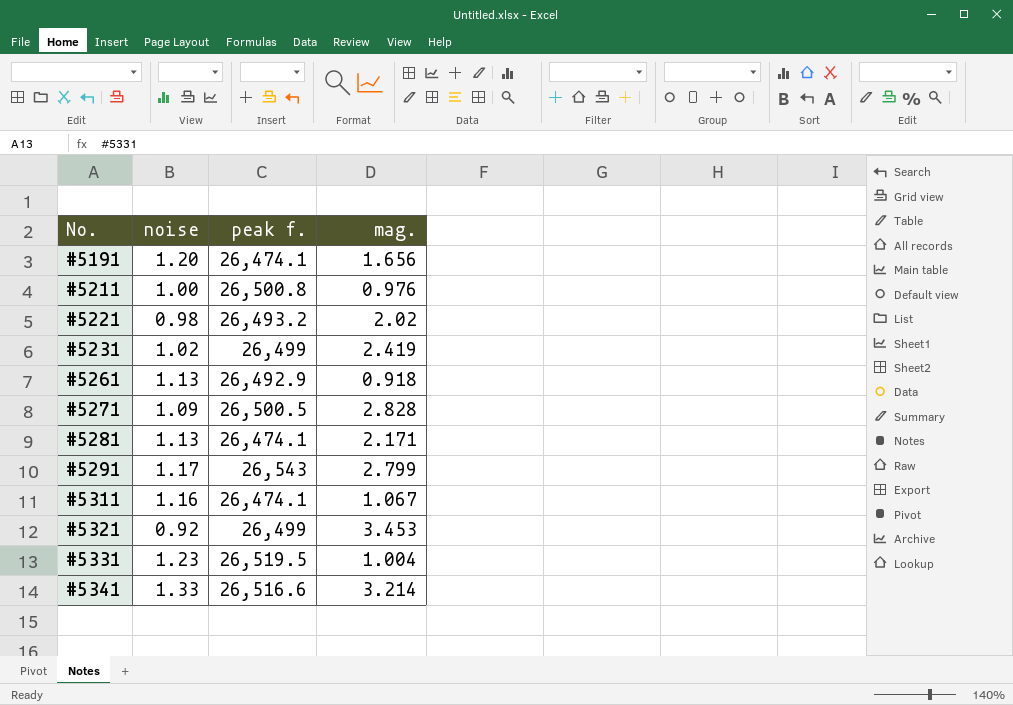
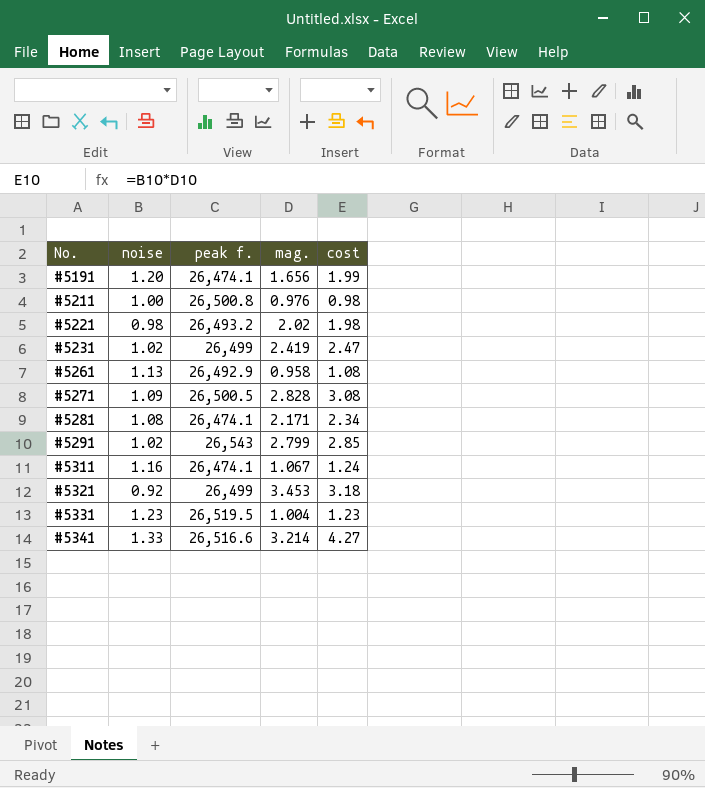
column cost | formula: none -> [noise] * [mag.]
#5261 | mag.: 0.918 -> 0.958
#5281 | noise: 1.13 -> 1.08
#5291 | noise: 1.17 -> 1.02

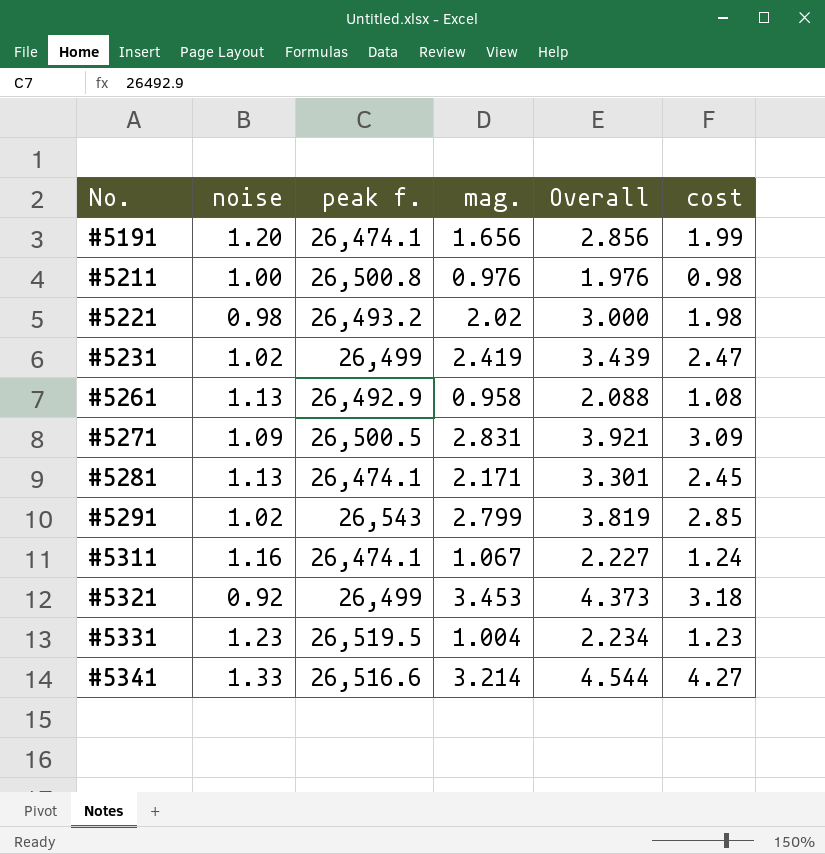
column Overall | formula: none -> [noise] + [mag.]
#5271 | mag.: 2.828 -> 2.831
#5271 | cost: 3.08 -> 3.09
#5281 | noise: 1.08 -> 1.13
#5281 | cost: 2.34 -> 2.45

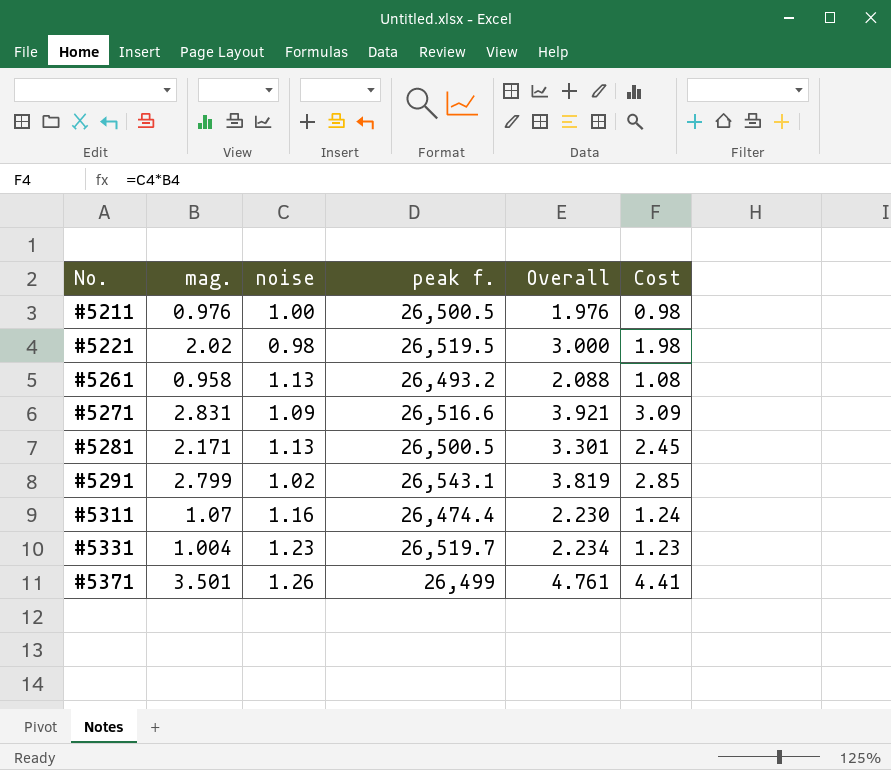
column mag. | position: 4 -> 2
column name: cost -> Cost
row #5191: 1.20 | 26,474.1 | 1.656 | 2.856 | 1.99 -> none
row #5231: 1.02 | 26,499 | 2.419 | 3.439 | 2.47 -> none
row #5321: 0.92 | 26,499 | 3.453 | 4.373 | 3.18 -> none
row #5341: 1.33 | 26,516.6 | 3.214 | 4.544 | 4.27 -> none
#5211 | peak f.: 26,500.8 -> 26,500.5
#5221 | peak f.: 26,493.2 -> 26,519.5
#5261 | peak f.: 26,492.9 -> 26,493.2
#5271 | peak f.: 26,500.5 -> 26,516.6
#5281 | peak f.: 26,474.1 -> 26,500.5
#5291 | peak f.: 26,543 -> 26,543.1
#5311 | mag.: 1.067 -> 1.07
#5311 | peak f.: 26,474.1 -> 26,474.4
#5311 | Overall: 2.227 -> 2.230
#5331 | peak f.: 26,519.5 -> 26,519.7
row #5371: none -> 3.501 | 1.26 | 26,499 | 4.761 | 4.41

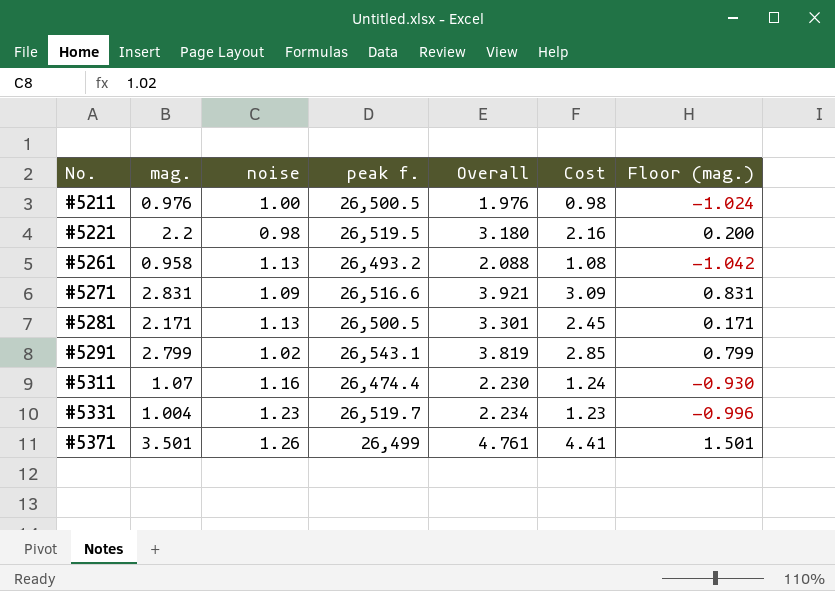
column Floor (mag.) | formula: none -> [mag.] - 2
#5221 | mag.: 2.02 -> 2.2
#5221 | Overall: 3.000 -> 3.180
#5221 | Cost: 1.98 -> 2.16

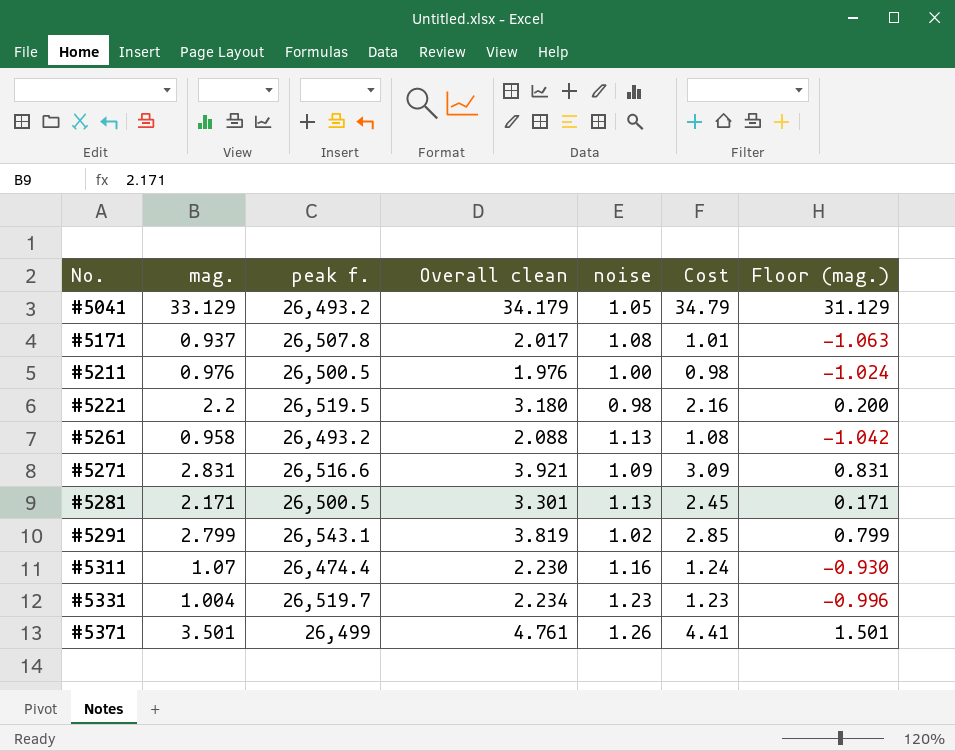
column name: Overall -> Overall clean
column noise | position: 3 -> 5
row #5041: none -> 33.129 | 26,493.2 | 34.179 | 1.05 | 34.79 | 31.129
row #5171: none -> 0.937 | 26,507.8 | 2.017 | 1.08 | 1.01 | -1.063

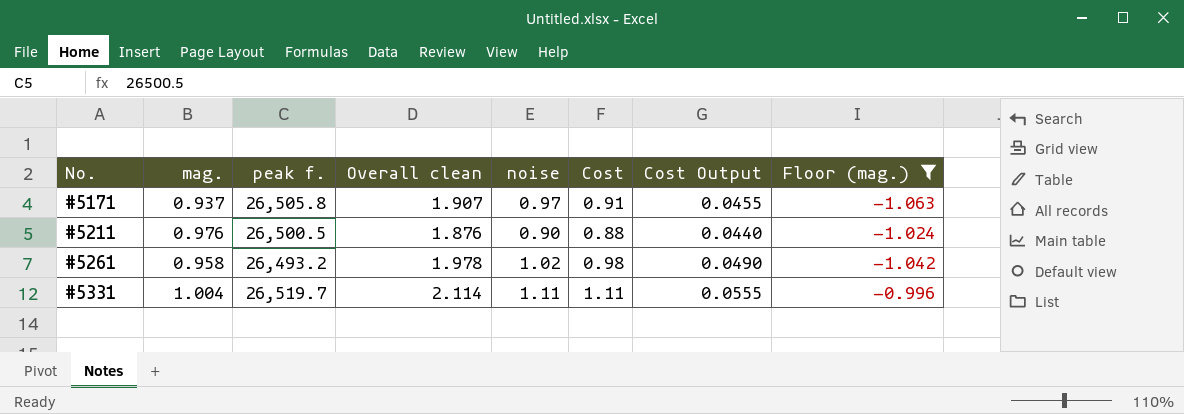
filter: none -> Floor (mag.) <= -0.996
column Cost Output | formula: none -> [Cost] * 0.05
#5171 | peak f.: 26,507.8 -> 26,505.8
#5171 | Overall clean: 2.017 -> 1.907
#5171 | noise: 1.08 -> 0.97
#5171 | Cost: 1.01 -> 0.91
#5211 | Overall clean: 1.976 -> 1.876
#5211 | noise: 1.00 -> 0.90
#5211 | Cost: 0.98 -> 0.88
#5261 | Overall clean: 2.088 -> 1.978
#5261 | noise: 1.13 -> 1.02
#5261 | Cost: 1.08 -> 0.98
#5331 | Overall clean: 2.234 -> 2.114
#5331 | noise: 1.23 -> 1.11
#5331 | Cost: 1.23 -> 1.11

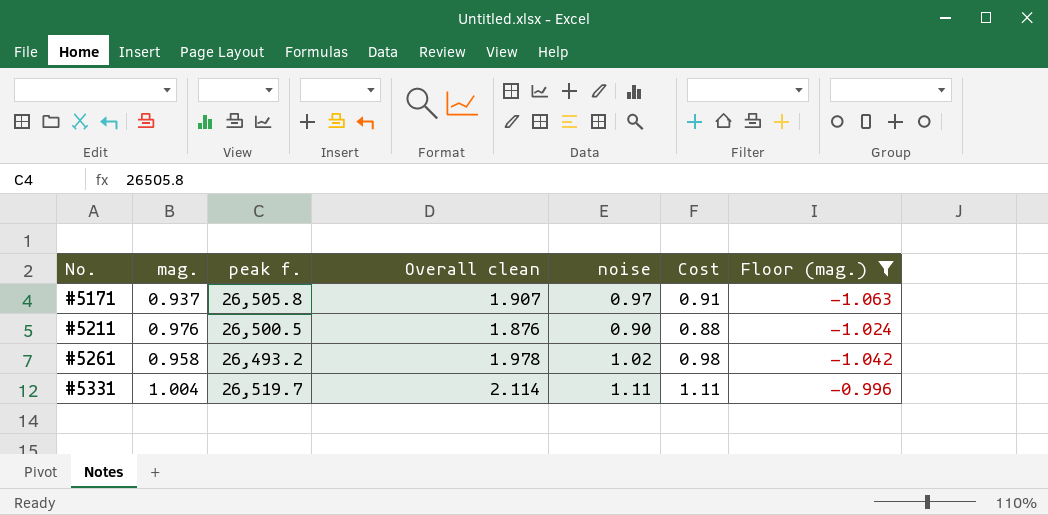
column Cost Output | formula: [Cost] * 0.05 -> none

